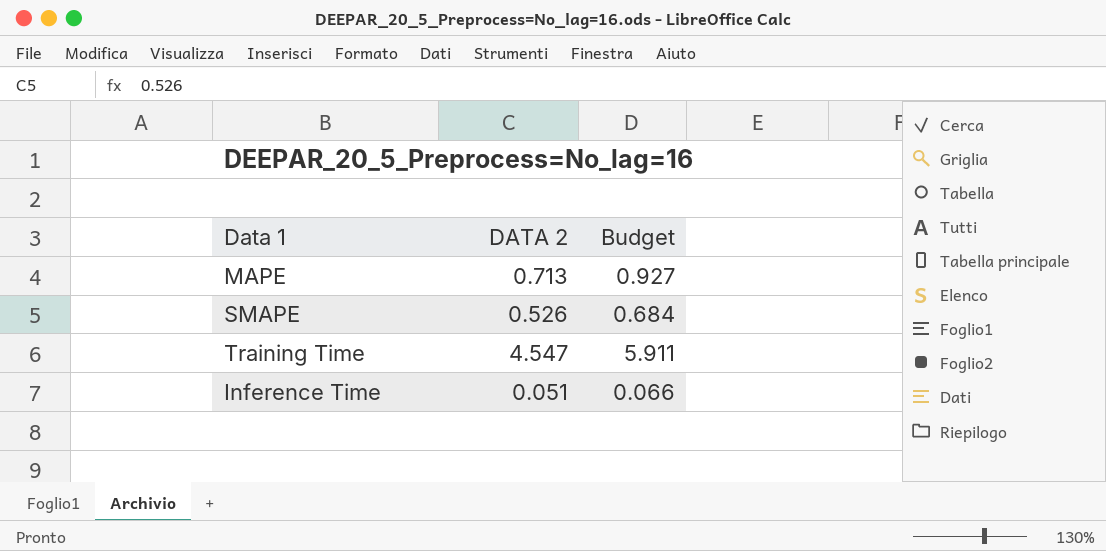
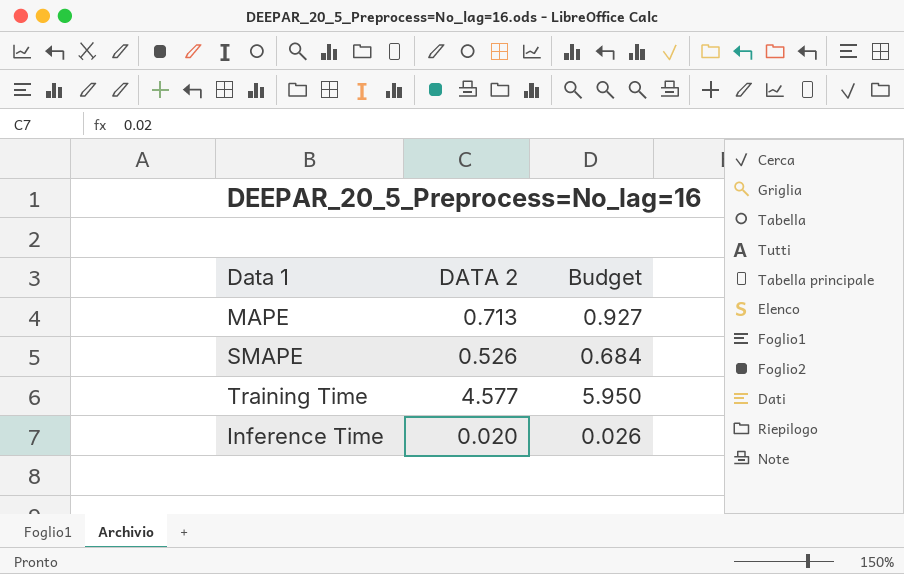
Training Time | DATA 2: 4.547 -> 4.577
Training Time | Budget: 5.911 -> 5.950
Inference Time | DATA 2: 0.051 -> 0.020
Inference Time | Budget: 0.066 -> 0.026

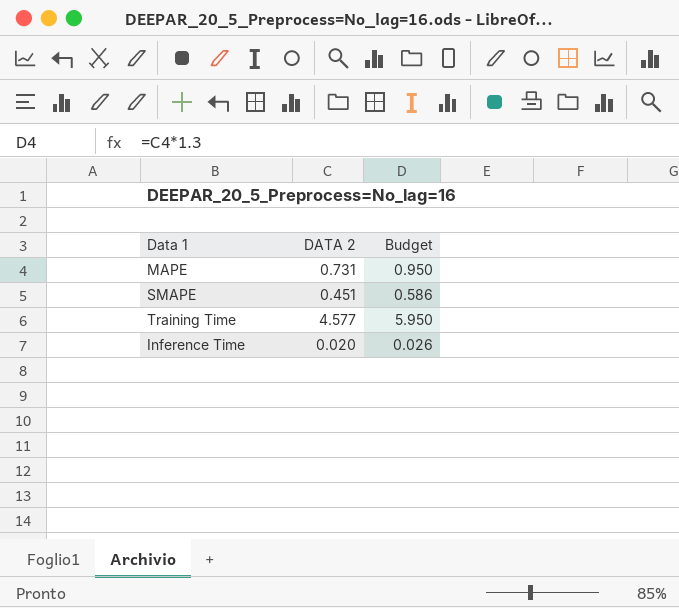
MAPE | DATA 2: 0.713 -> 0.731
MAPE | Budget: 0.927 -> 0.950
SMAPE | DATA 2: 0.526 -> 0.451
SMAPE | Budget: 0.684 -> 0.586

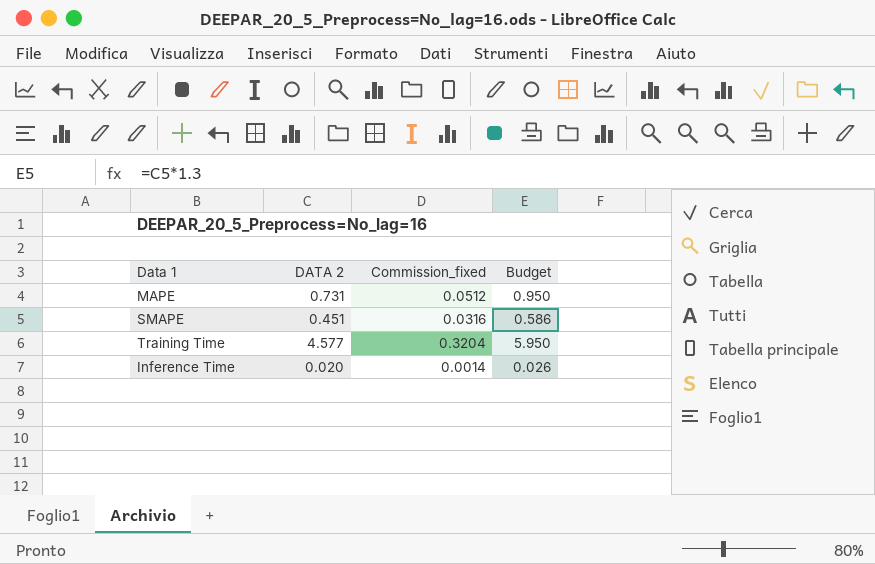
column Commission_fixed | formula: none -> [DATA 2] * 0.07

